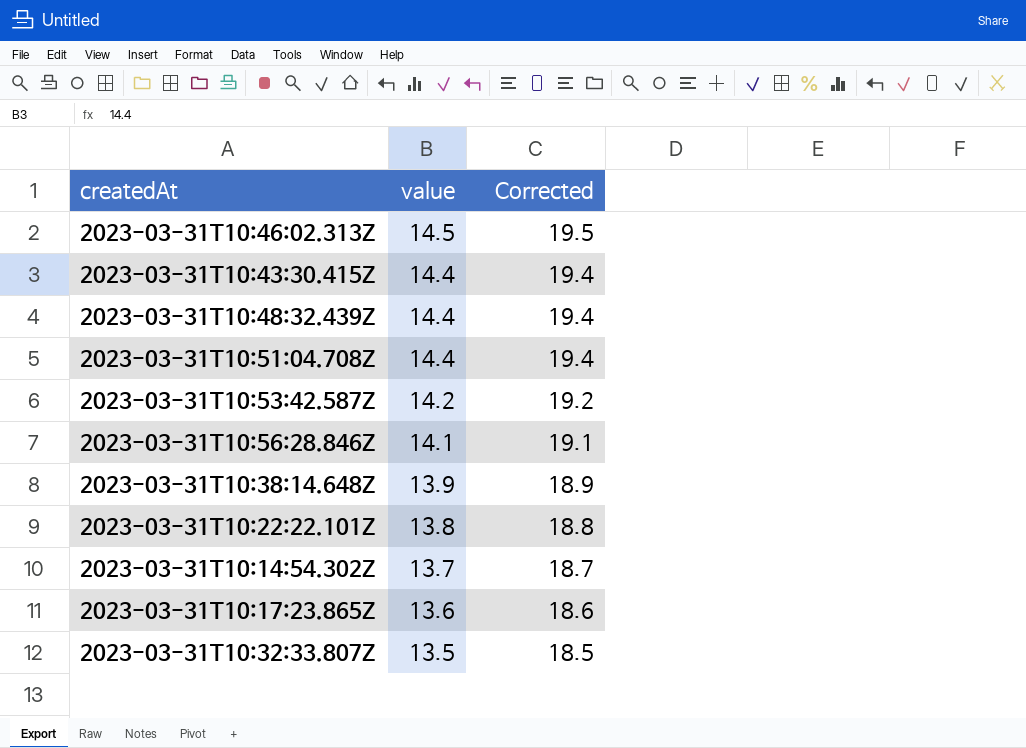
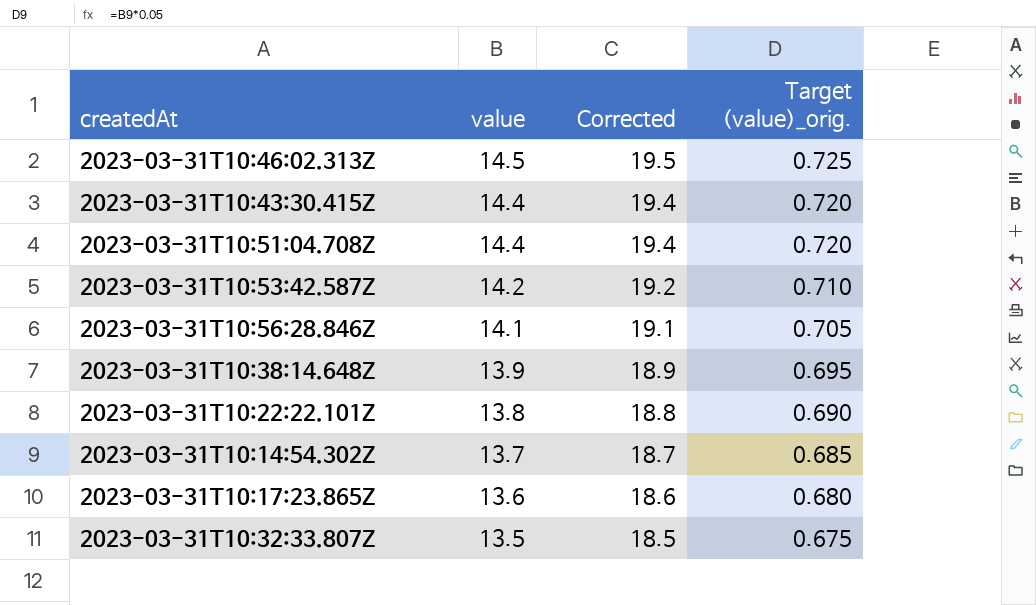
column Target (value)_orig. | formula: none -> [value] * 0.05
row 2023-03-31T10:48:32.439Z: 14.4 | 19.4 -> none

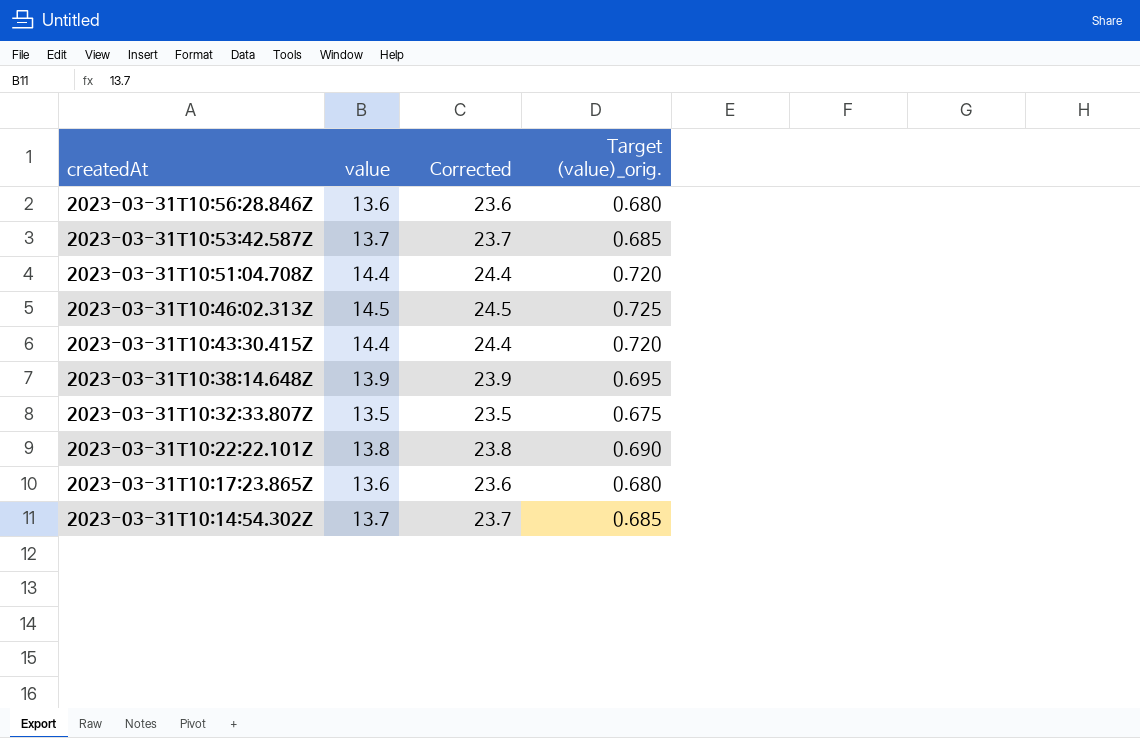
row order: value descending -> createdAt descending
column Corrected | formula: [value] + 5 -> [value] + 10
2023-03-31T10:56:28.846Z | value: 14.1 -> 13.6
2023-03-31T10:56:28.846Z | Target (value)_orig.: 0.705 -> 0.680
2023-03-31T10:53:42.587Z | value: 14.2 -> 13.7
2023-03-31T10:53:42.587Z | Target (value)_orig.: 0.710 -> 0.685

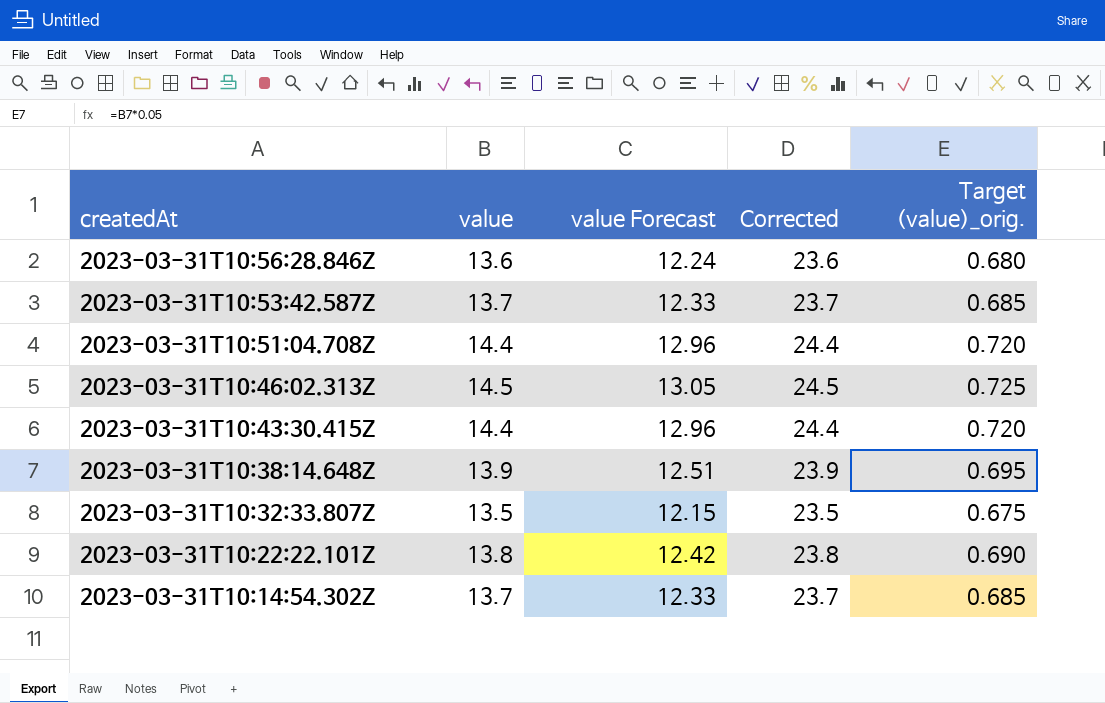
column value Forecast | formula: none -> [value] * 0.9
row 2023-03-31T10:17:23.865Z: 13.6 | 23.6 | 0.680 -> none

